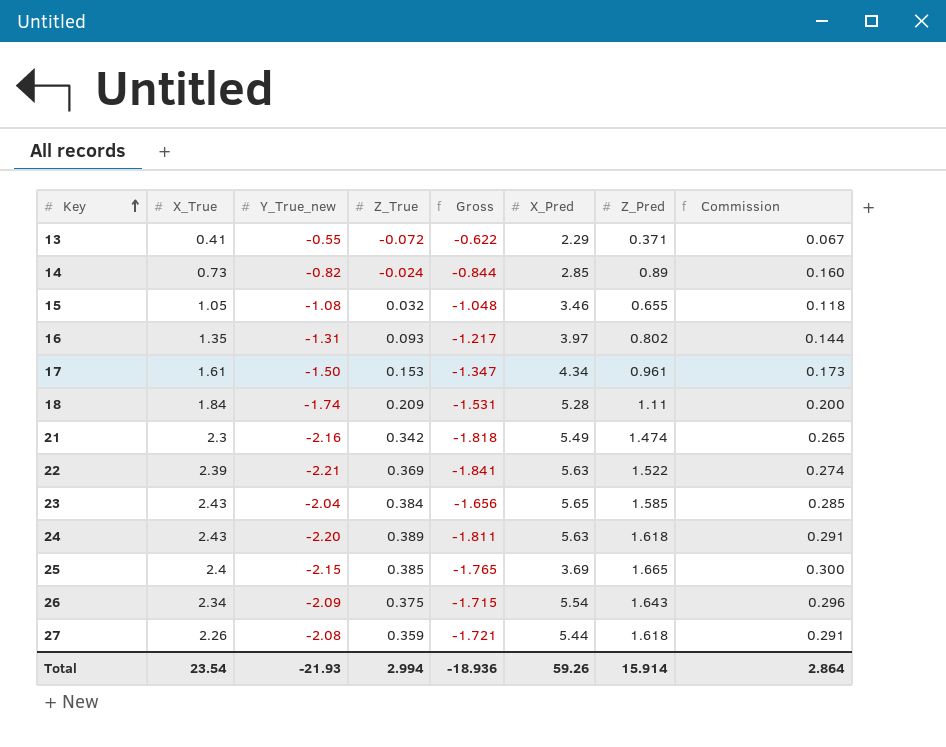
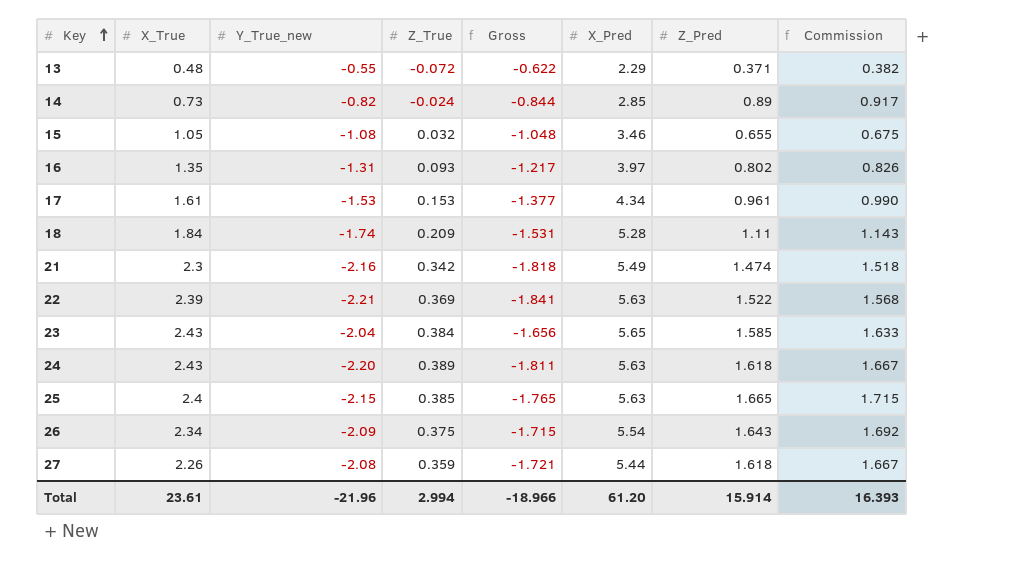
column Commission | formula: [Z_Pred] * 0.18 -> [Z_Pred] * 1.03
13 | X_True: 0.41 -> 0.48
17 | Y_True_new: -1.50 -> -1.53
17 | Gross: -1.347 -> -1.377
25 | X_Pred: 3.69 -> 5.63
Total | X_True: 23.54 -> 23.61
Total | Y_True_new: -21.93 -> -21.96
Total | Gross: -18.936 -> -18.966
Total | X_Pred: 59.26 -> 61.20
Total | Commission: 2.864 -> 16.393

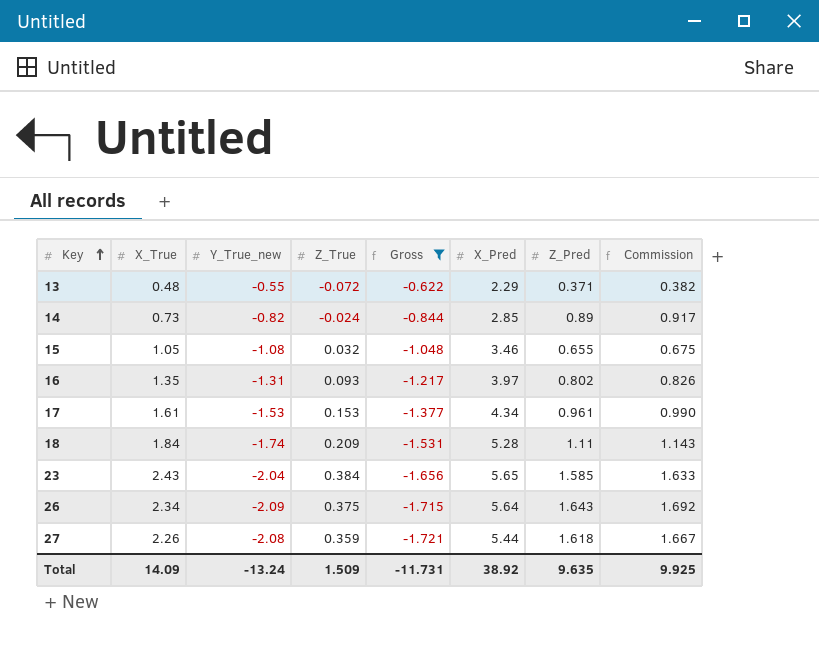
filter: none -> Gross >= -1.721
26 | X_Pred: 5.54 -> 5.64
Total | X_True: 23.61 -> 14.09
Total | Y_True_new: -21.96 -> -13.24
Total | Z_True: 2.994 -> 1.509
Total | Gross: -18.966 -> -11.731
Total | X_Pred: 61.20 -> 38.92
Total | Z_Pred: 15.914 -> 9.635
Total | Commission: 16.393 -> 9.925

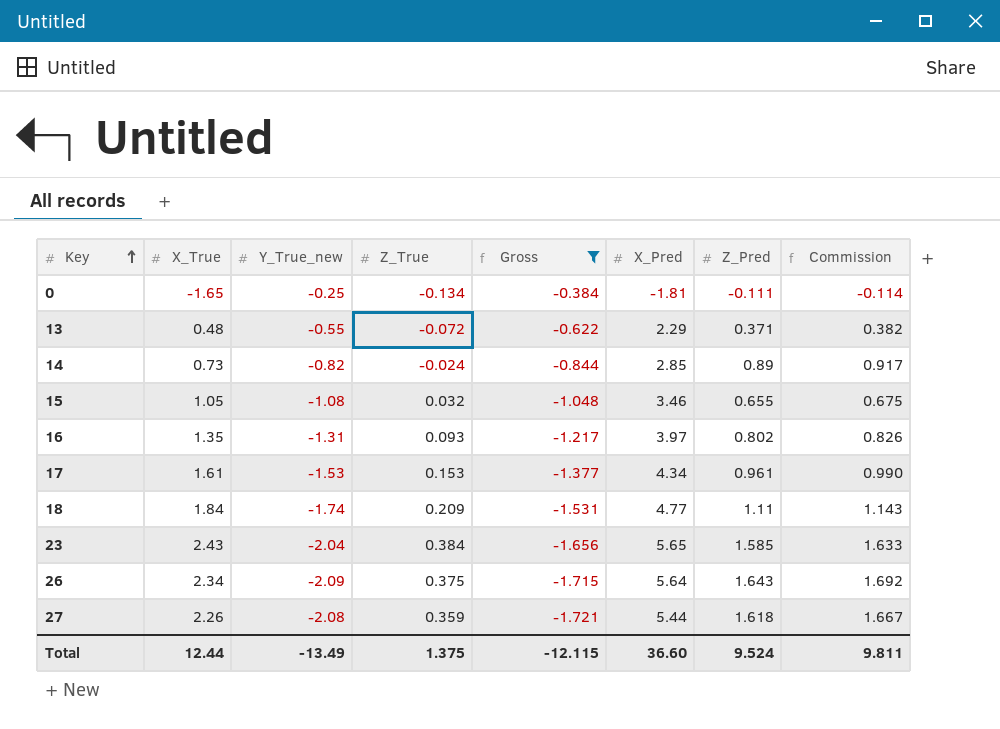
row 0: none -> -1.65 | -0.25 | -0.134 | -0.384 | -1.81 | -0.111 | -0.114
18 | X_Pred: 5.28 -> 4.77
Total | X_True: 14.09 -> 12.44
Total | Y_True_new: -13.24 -> -13.49
Total | Z_True: 1.509 -> 1.375
Total | Gross: -11.731 -> -12.115
Total | X_Pred: 38.92 -> 36.60
Total | Z_Pred: 9.635 -> 9.524
Total | Commission: 9.925 -> 9.811

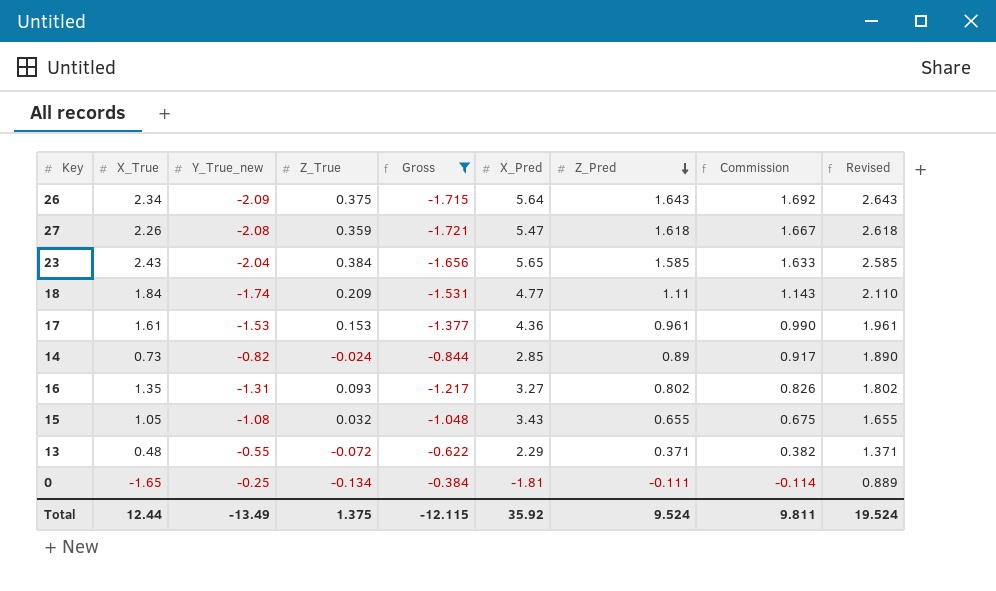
row order: Key ascending -> Z_Pred descending
column Revised | formula: none -> [Z_Pred] + 1
27 | X_Pred: 5.44 -> 5.47
17 | X_Pred: 4.34 -> 4.36
16 | X_Pred: 3.97 -> 3.27
15 | X_Pred: 3.46 -> 3.43
Total | X_Pred: 36.60 -> 35.92

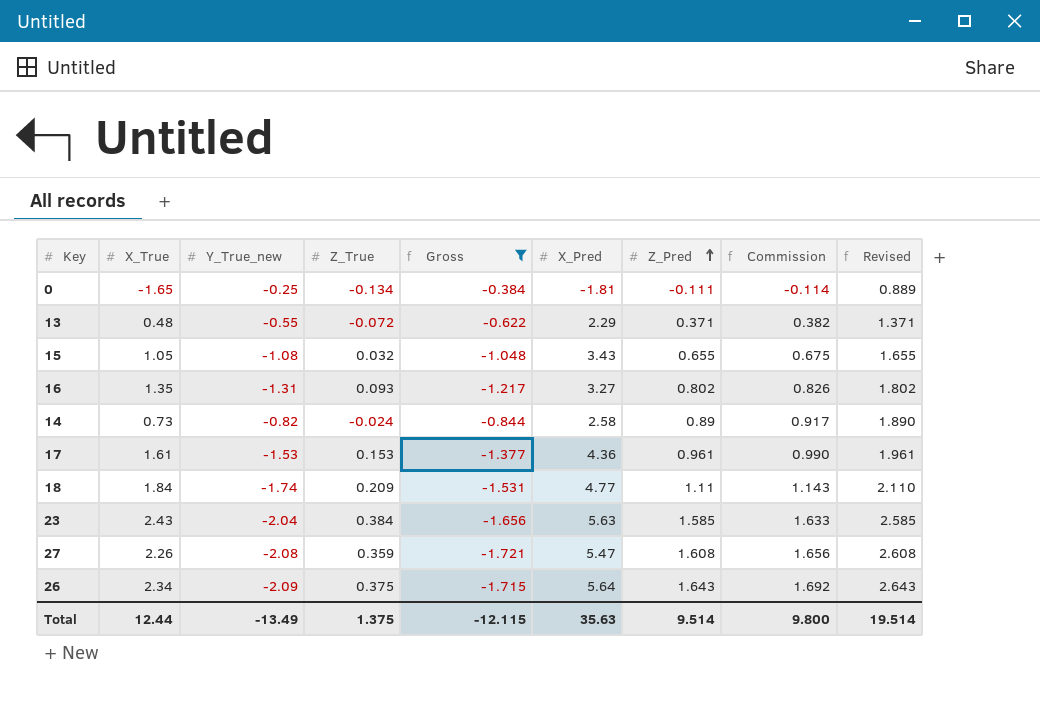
row order: Z_Pred descending -> Z_Pred ascending
14 | X_Pred: 2.85 -> 2.58
23 | X_Pred: 5.65 -> 5.63
27 | Z_Pred: 1.618 -> 1.608
27 | Commission: 1.667 -> 1.656
27 | Revised: 2.618 -> 2.608
Total | X_Pred: 35.92 -> 35.63
Total | Z_Pred: 9.524 -> 9.514
Total | Commission: 9.811 -> 9.800
Total | Revised: 19.524 -> 19.514

